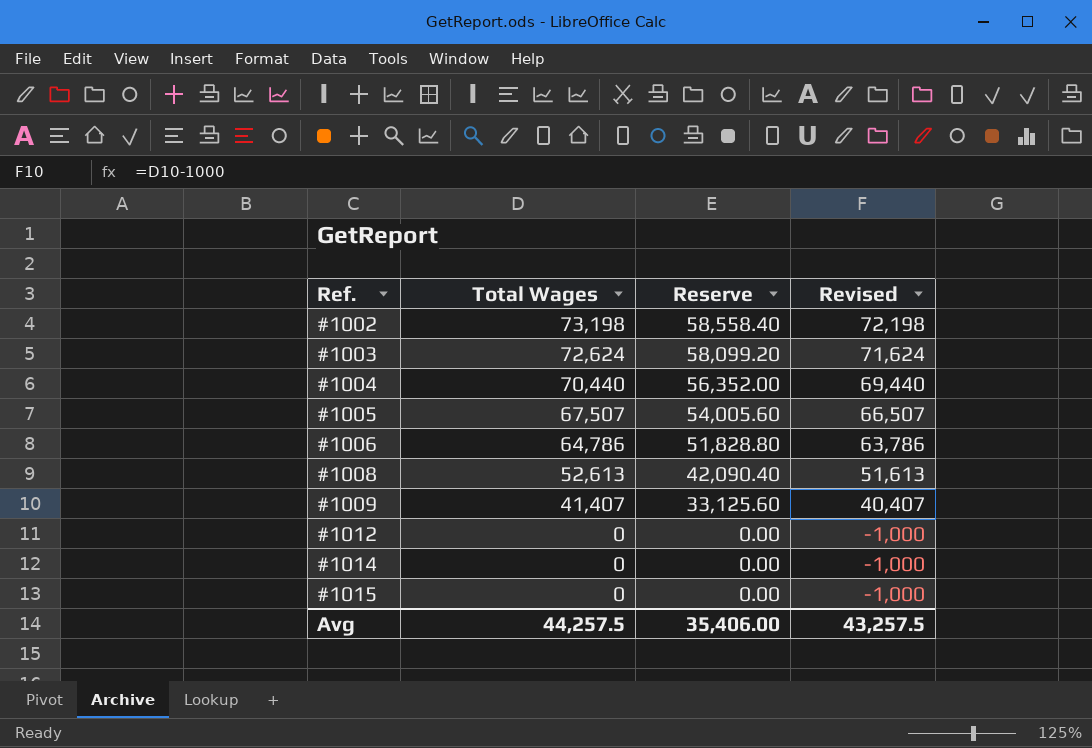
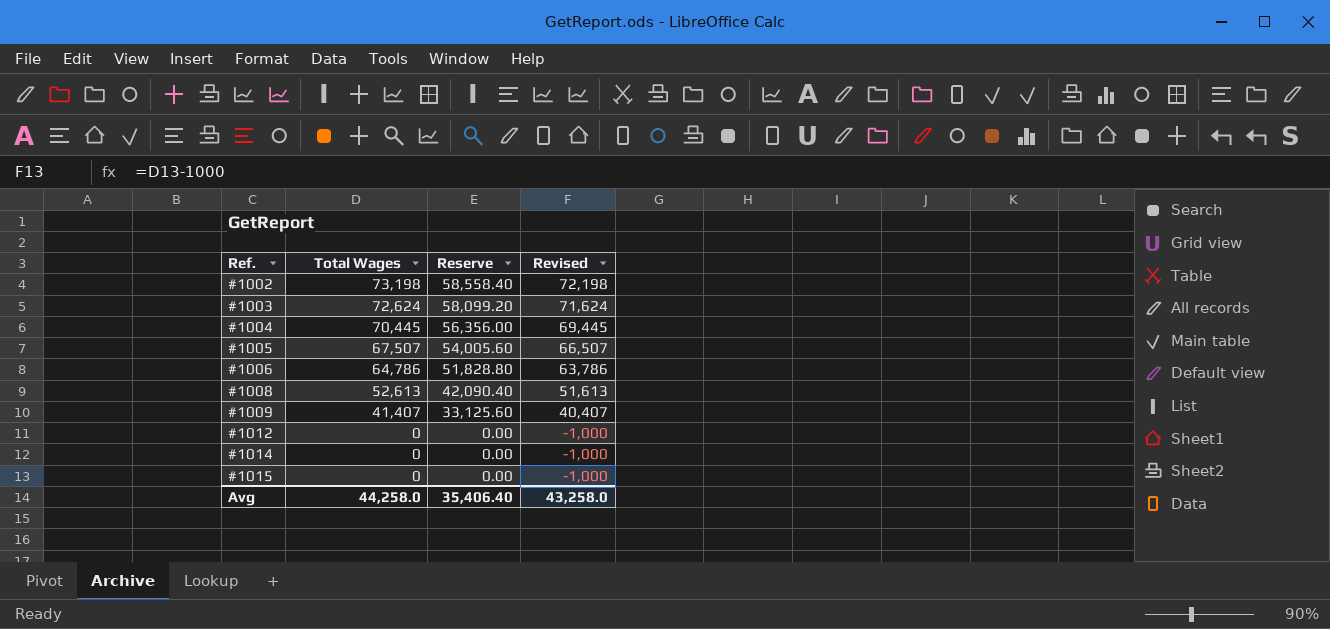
#1004 | Total Wages: 70,440 -> 70,445
#1004 | Reserve: 56,352.00 -> 56,356.00
#1004 | Revised: 69,440 -> 69,445
Avg | Total Wages: 44,257.5 -> 44,258.0
Avg | Reserve: 35,406.00 -> 35,406.40
Avg | Revised: 43,257.5 -> 43,258.0

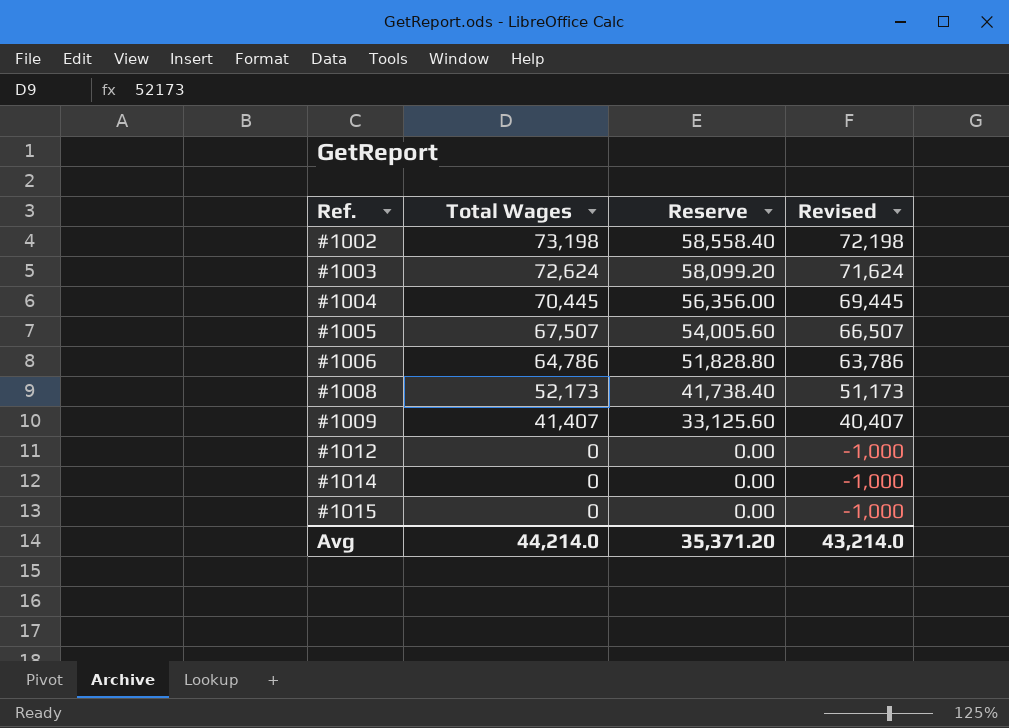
#1008 | Total Wages: 52,613 -> 52,173
#1008 | Reserve: 42,090.40 -> 41,738.40
#1008 | Revised: 51,613 -> 51,173
Avg | Total Wages: 44,258.0 -> 44,214.0
Avg | Reserve: 35,406.40 -> 35,371.20
Avg | Revised: 43,258.0 -> 43,214.0

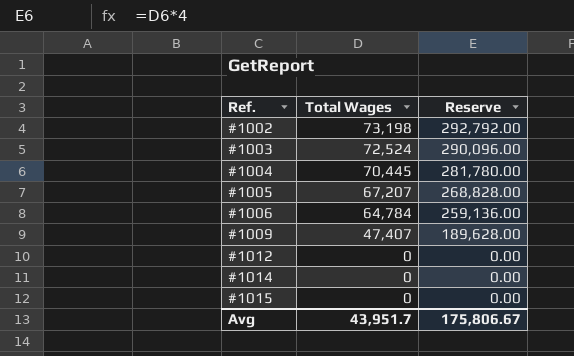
column Revised | formula: [Total Wages] - 1000 -> none
column Reserve | formula: [Total Wages] * 0.8 -> [Total Wages] * 4
row #1008: 52,173 | 41,738.40 | 51,173 -> none
#1003 | Total Wages: 72,624 -> 72,524
#1005 | Total Wages: 67,507 -> 67,207
#1006 | Total Wages: 64,786 -> 64,784
#1009 | Total Wages: 41,407 -> 47,407
Avg | Total Wages: 44,214.0 -> 43,951.7
Avg | Reserve: 35,371.20 -> 175,806.67

